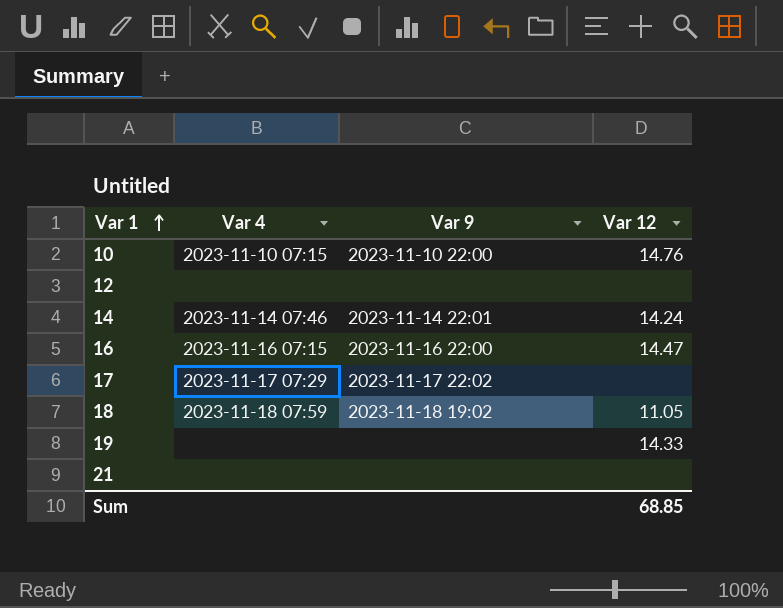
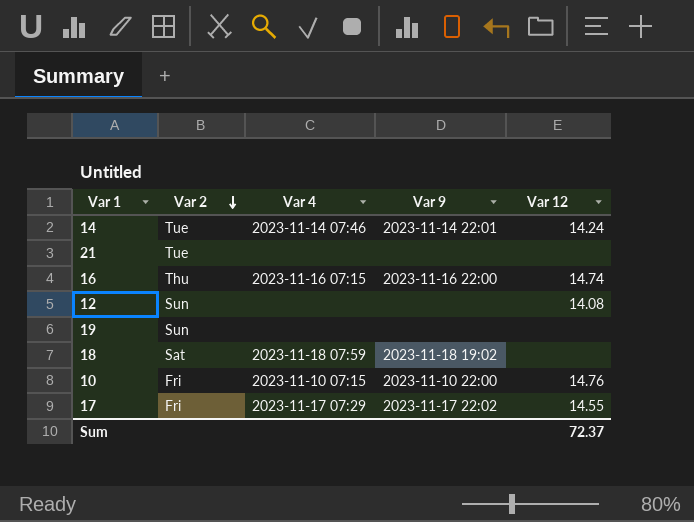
row order: Var 1 ascending -> Var 2 descending
column Var 2 | position: none -> 2
16 | Var 12: 14.47 -> 14.74
12 | Var 12: none -> 14.08
19 | Var 12: 14.33 -> none
18 | Var 12: 11.05 -> none
17 | Var 12: none -> 14.55
Sum | Var 12: 68.85 -> 72.37

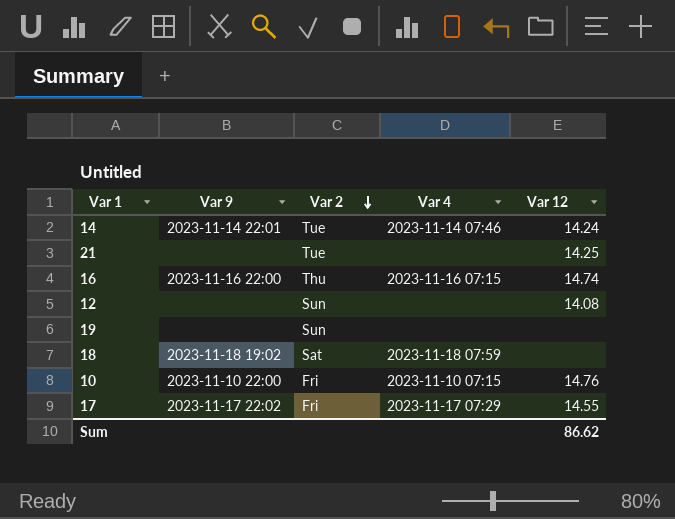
column Var 9 | position: 4 -> 2
21 | Var 12: none -> 14.25
Sum | Var 12: 72.37 -> 86.62

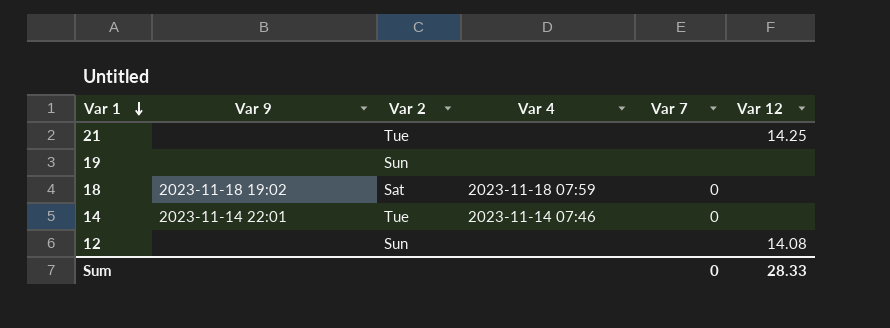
row order: Var 2 descending -> Var 1 descending
column Var 7 | position: none -> 5
row 16: 2023-11-16 22:00 | Thu | 2023-11-16 07:15 | 14.74 -> none
row 10: 2023-11-10 22:00 | Fri | 2023-11-10 07:15 | 14.76 -> none
row 17: 2023-11-17 22:02 | Fri | 2023-11-17 07:29 | 14.55 -> none
14 | Var 12: 14.24 -> none
Sum | Var 12: 86.62 -> 28.33

